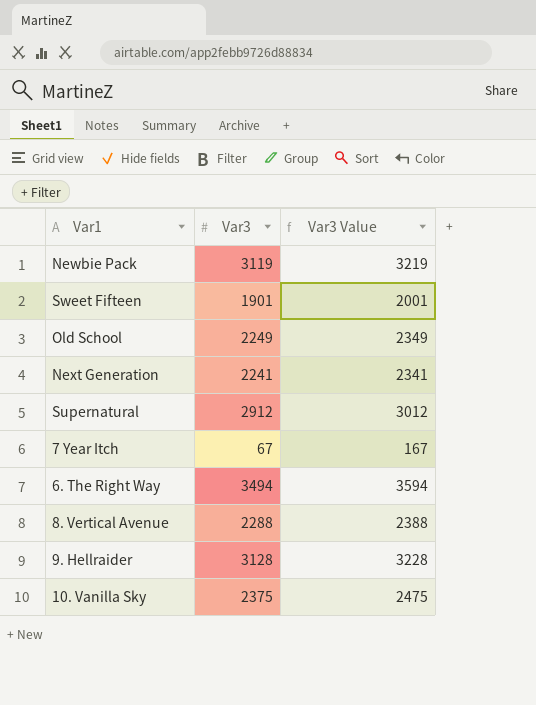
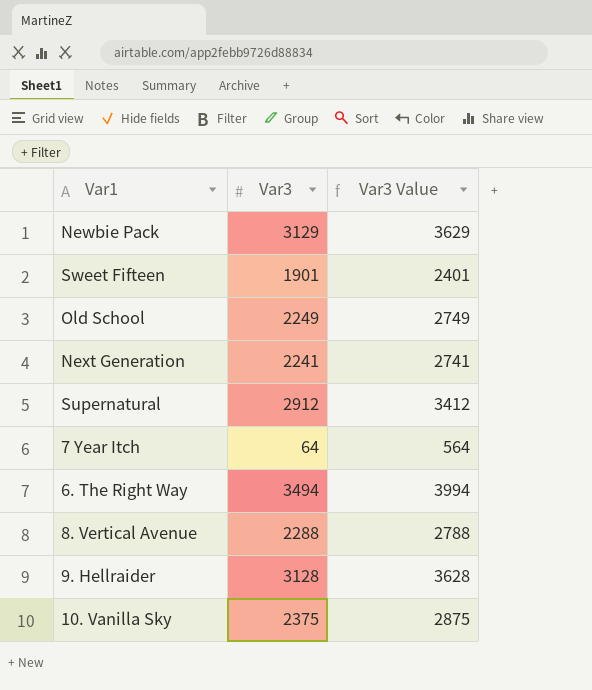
column Var3 Value | formula: [Var3] + 100 -> [Var3] + 500
Newbie Pack | Var3: 3119 -> 3129
7 Year Itch | Var3: 67 -> 64

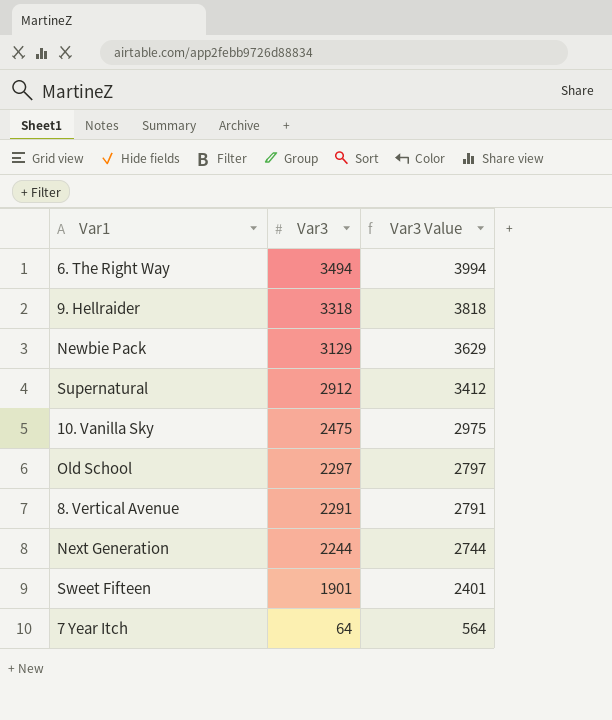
row order: none -> Var3 descending
9. Hellraider | Var3: 3128 -> 3318
9. Hellraider | Var3 Value: 3628 -> 3818
10. Vanilla Sky | Var3: 2375 -> 2475
10. Vanilla Sky | Var3 Value: 2875 -> 2975
Old School | Var3: 2249 -> 2297
Old School | Var3 Value: 2749 -> 2797
8. Vertical Avenue | Var3: 2288 -> 2291
8. Vertical Avenue | Var3 Value: 2788 -> 2791
Next Generation | Var3: 2241 -> 2244
Next Generation | Var3 Value: 2741 -> 2744

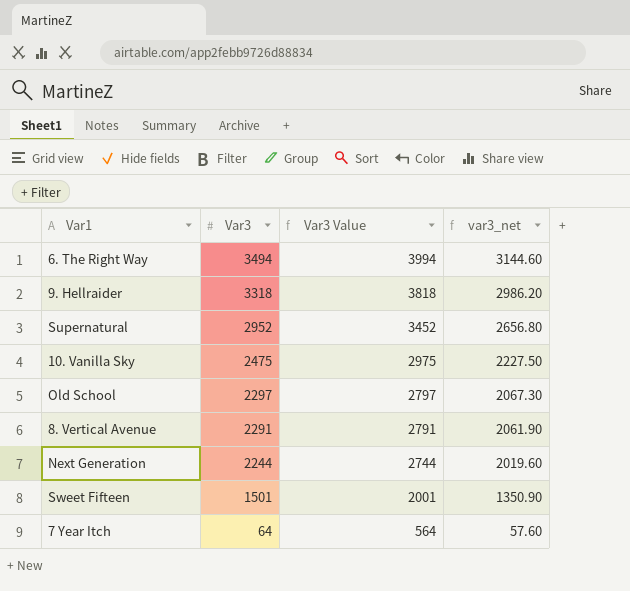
column var3_net | formula: none -> [Var3] * 0.9
row Newbie Pack: 3129 | 3629 -> none
Supernatural | Var3: 2912 -> 2952
Supernatural | Var3 Value: 3412 -> 3452
Sweet Fifteen | Var3: 1901 -> 1501
Sweet Fifteen | Var3 Value: 2401 -> 2001

